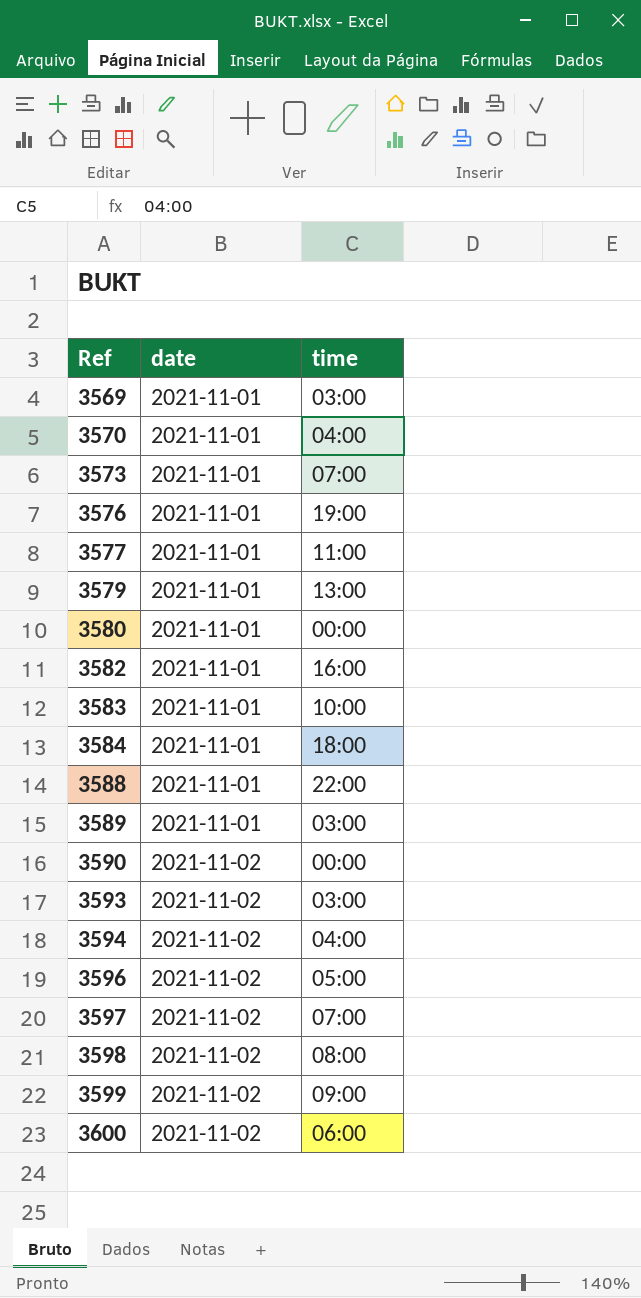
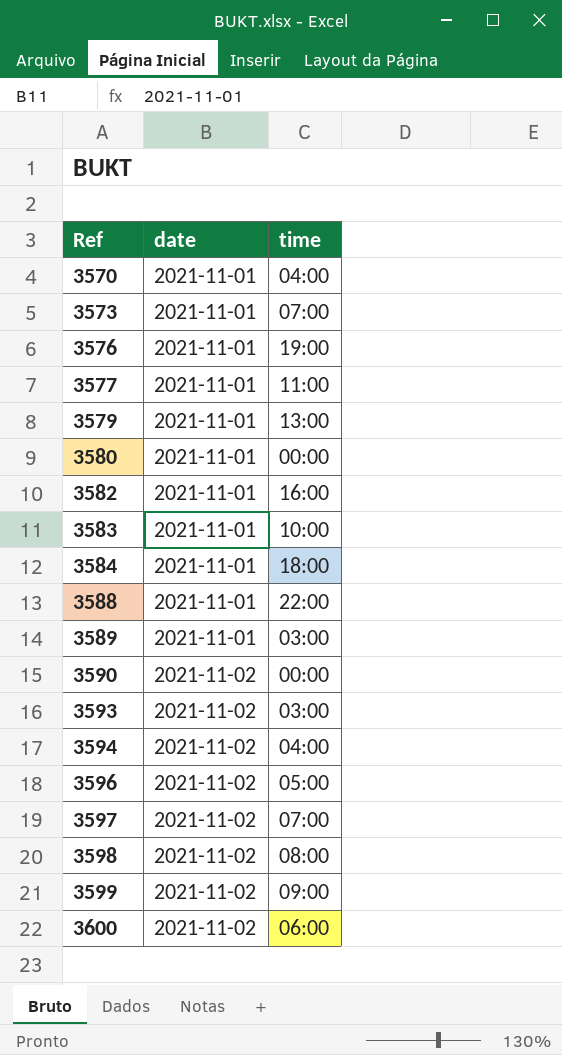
row 3569: 2021-11-01 | 03:00 -> none

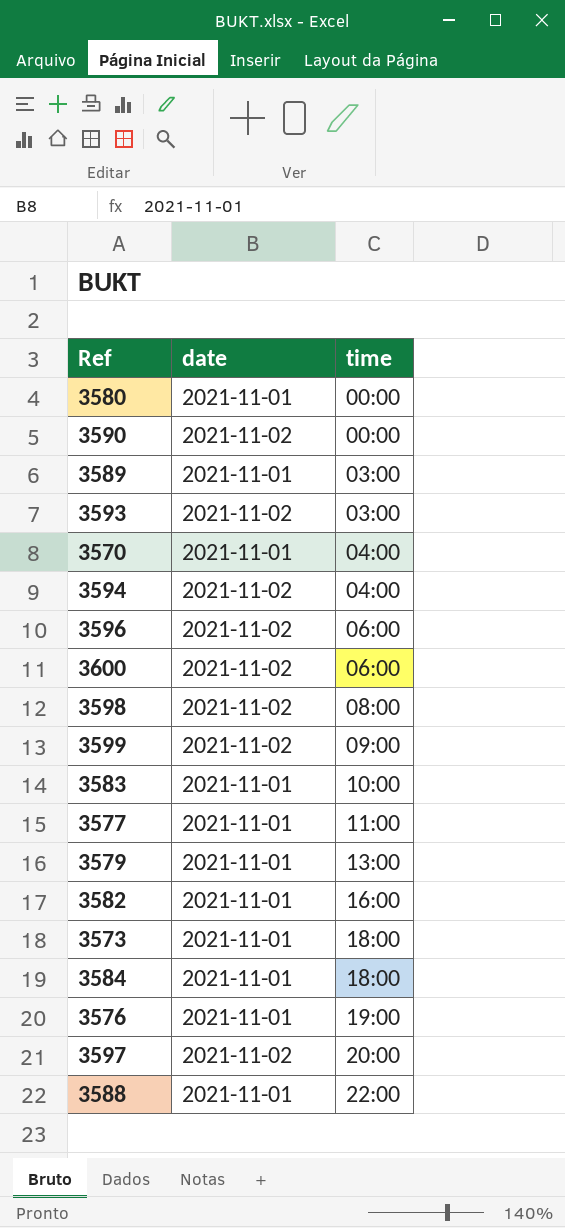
row order: Ref ascending -> time ascending
3596 | time: 05:00 -> 06:00
3573 | time: 07:00 -> 18:00
3597 | time: 07:00 -> 20:00

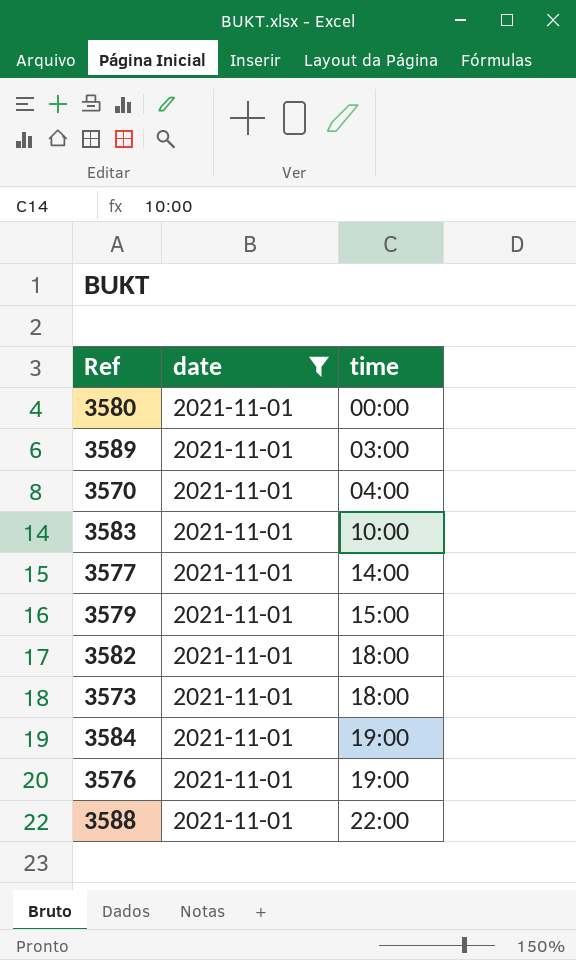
filter: none -> date = 2021-11-01
3577 | time: 11:00 -> 14:00
3579 | time: 13:00 -> 15:00
3582 | time: 16:00 -> 18:00
3584 | time: 18:00 -> 19:00

